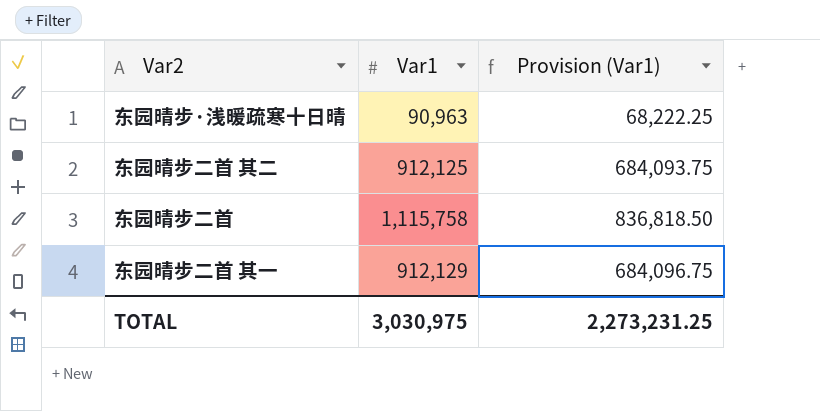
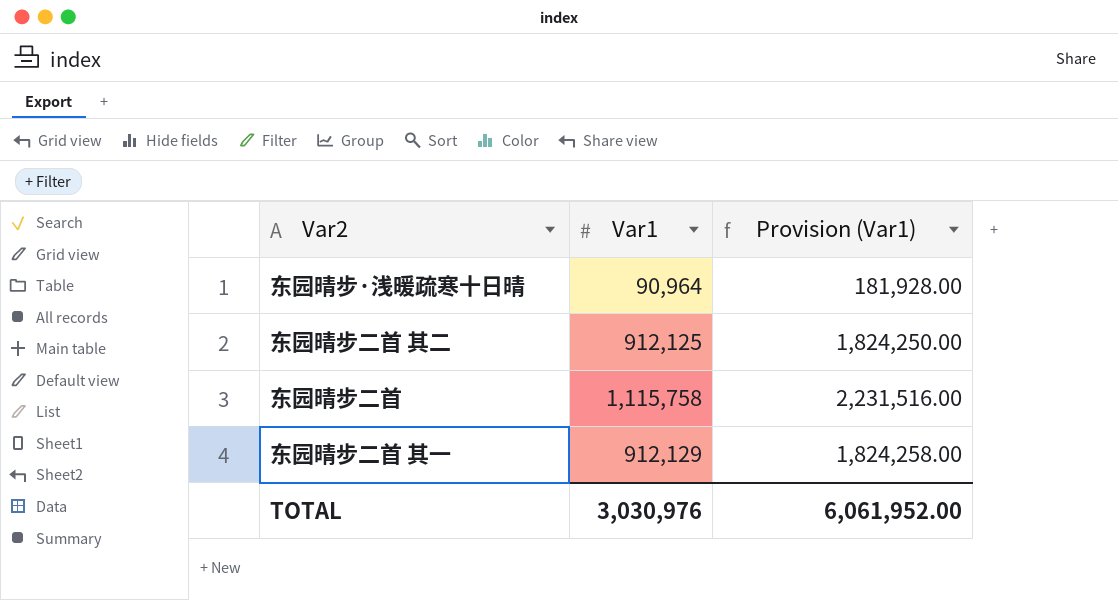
column Provision (Var1) | formula: [Var1] * 0.75 -> [Var1] * 2
东园晴步·浅暖疏寒十日晴 | Var1: 90,963 -> 90,964
TOTAL | Var1: 3,030,975 -> 3,030,976
TOTAL | Provision (Var1): 2,273,231.25 -> 6,061,952.00

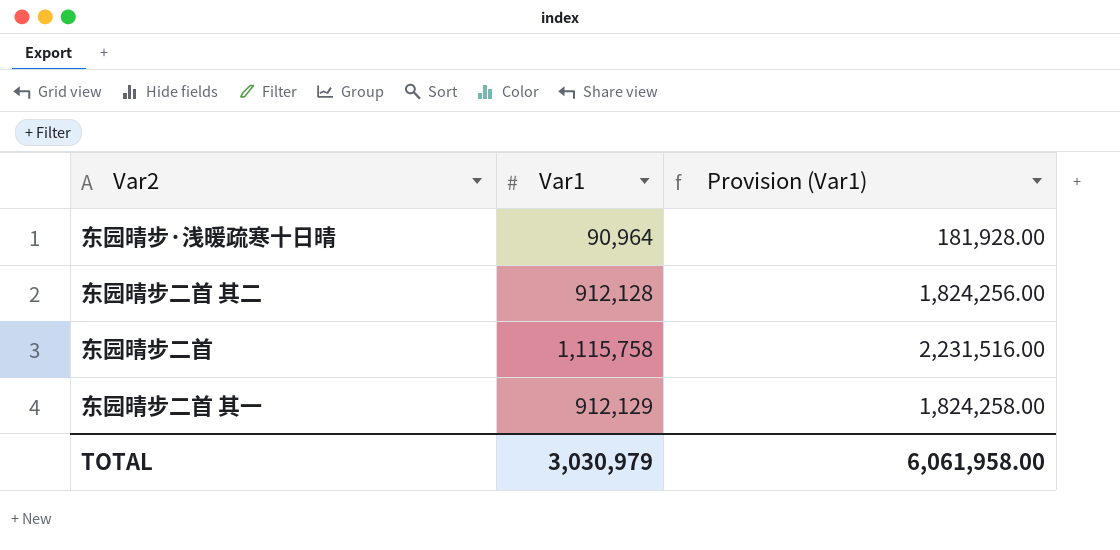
东园晴步二首 其二 | Var1: 912,125 -> 912,128
东园晴步二首 其二 | Provision (Var1): 1,824,250.00 -> 1,824,256.00
TOTAL | Var1: 3,030,976 -> 3,030,979
TOTAL | Provision (Var1): 6,061,952.00 -> 6,061,958.00

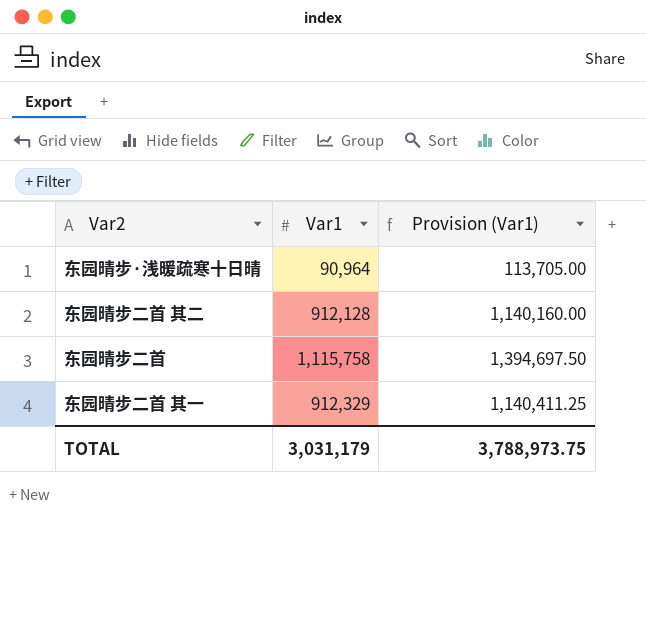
column Provision (Var1) | formula: [Var1] * 2 -> [Var1] * 1.25
东园晴步二首 其一 | Var1: 912,129 -> 912,329
TOTAL | Var1: 3,030,979 -> 3,031,179
TOTAL | Provision (Var1): 6,061,958.00 -> 3,788,973.75

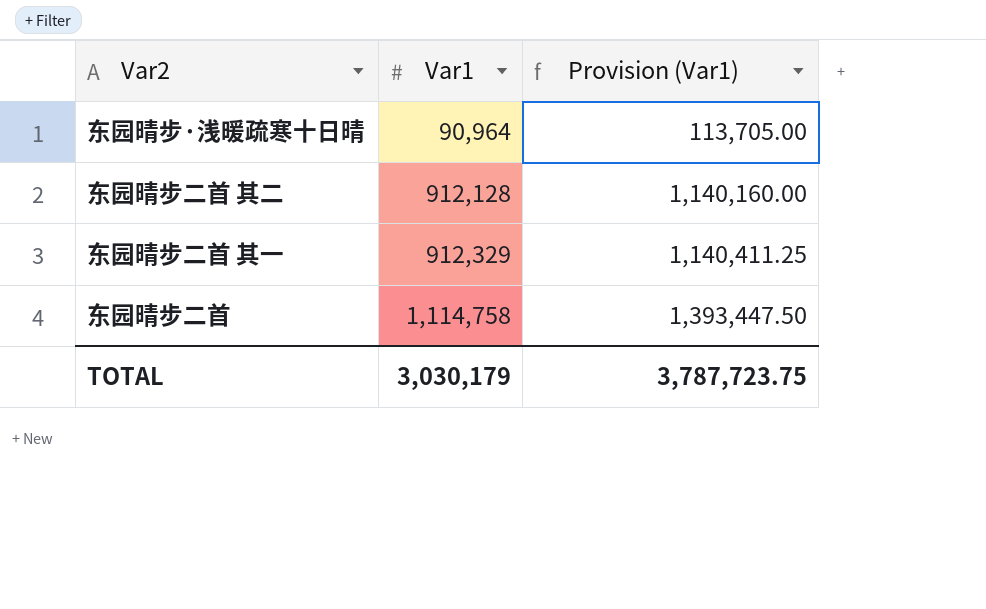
row order: none -> Var1 ascending
东园晴步二首 | Var1: 1,115,758 -> 1,114,758
东园晴步二首 | Provision (Var1): 1,394,697.50 -> 1,393,447.50
TOTAL | Var1: 3,031,179 -> 3,030,179
TOTAL | Provision (Var1): 3,788,973.75 -> 3,787,723.75

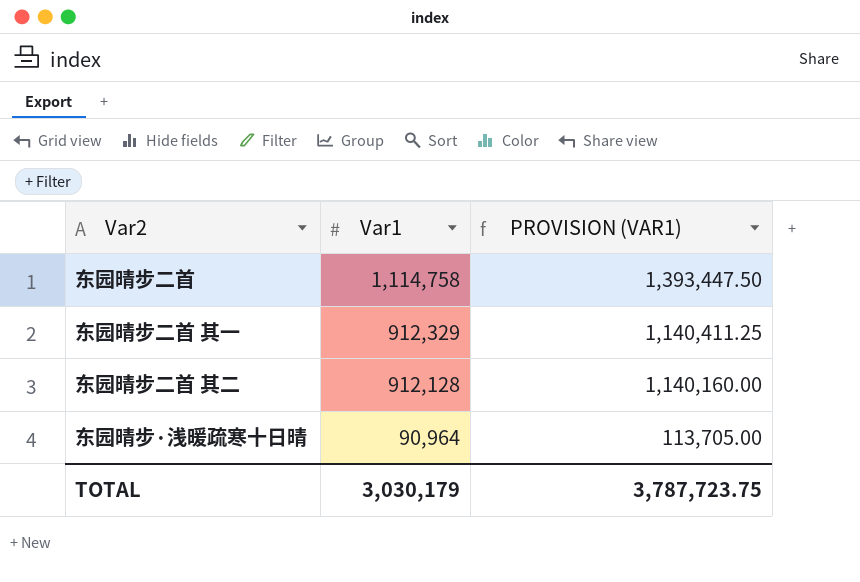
row order: Var1 ascending -> Var1 descending
column name: Provision (Var1) -> PROVISION (VAR1)

